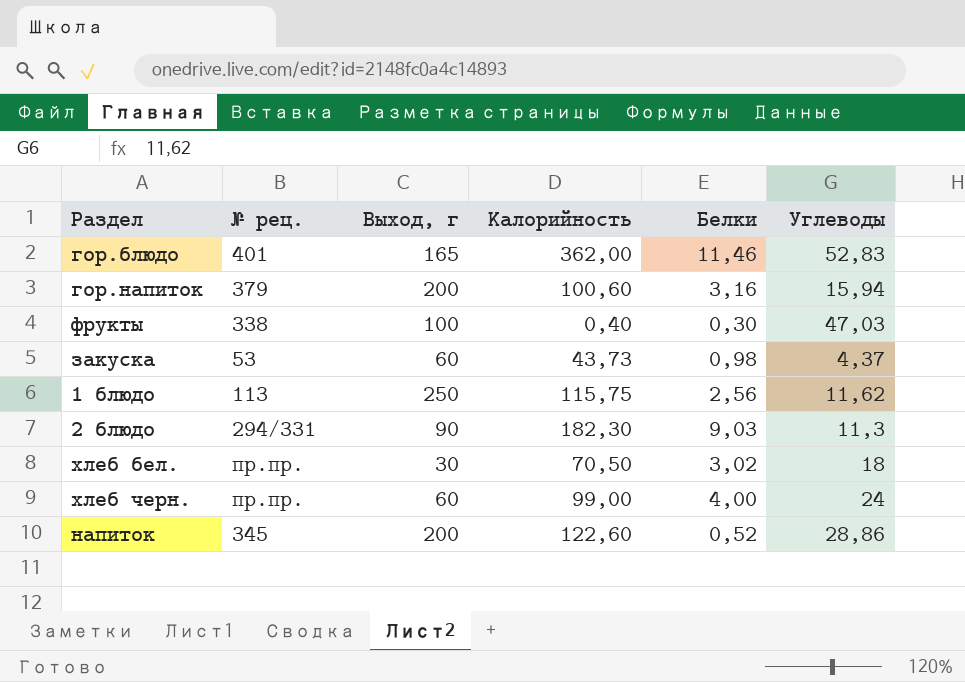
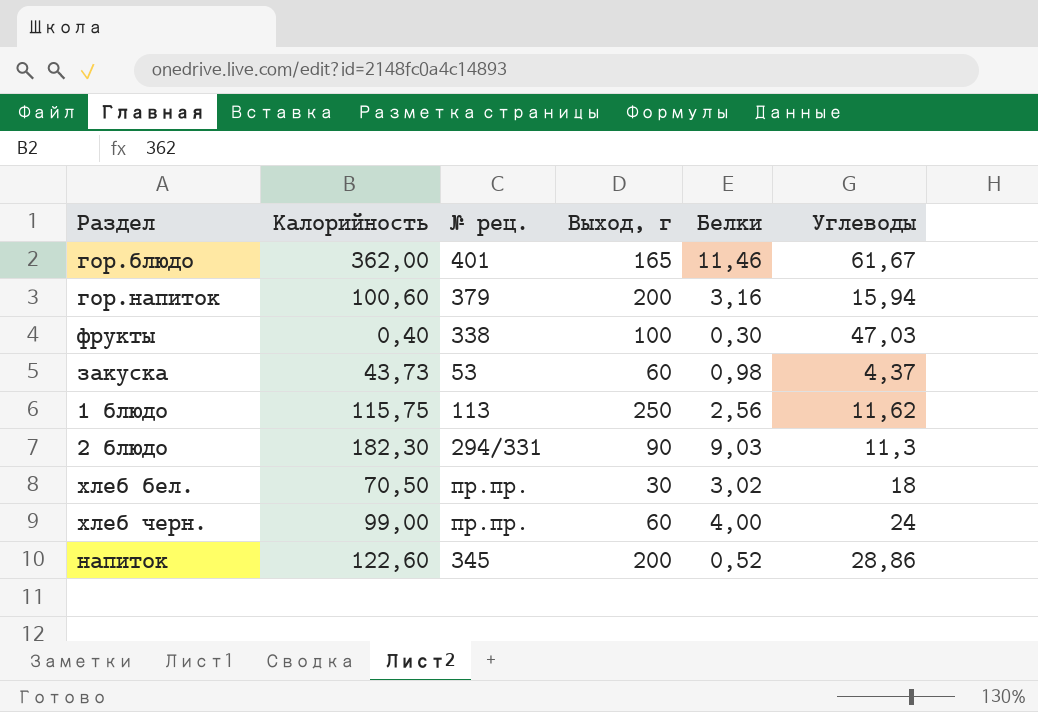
column Калорийность | position: 4 -> 2
гор.блюдо | Углеводы: 52,83 -> 61,67

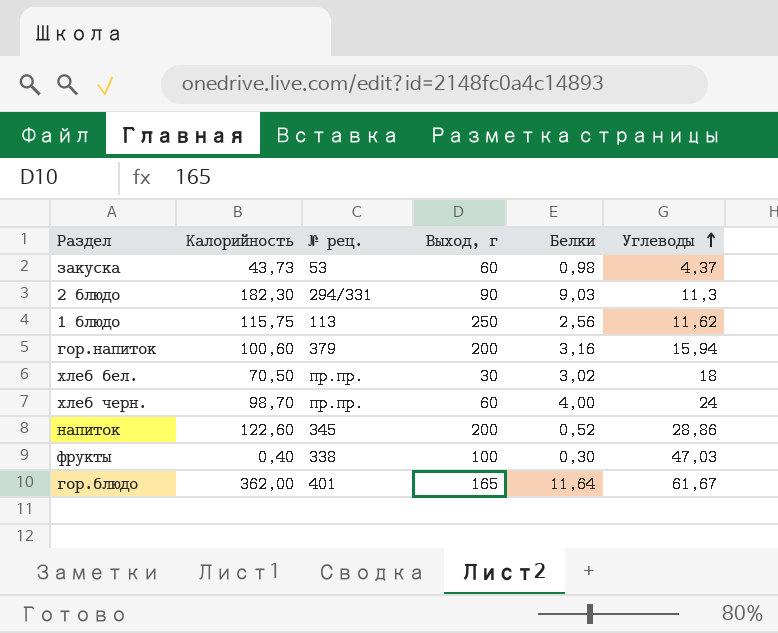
row order: none -> Углеводы ascending
хлеб черн. | Калорийность: 99,00 -> 98,70
гор.блюдо | Белки: 11,46 -> 11,64

